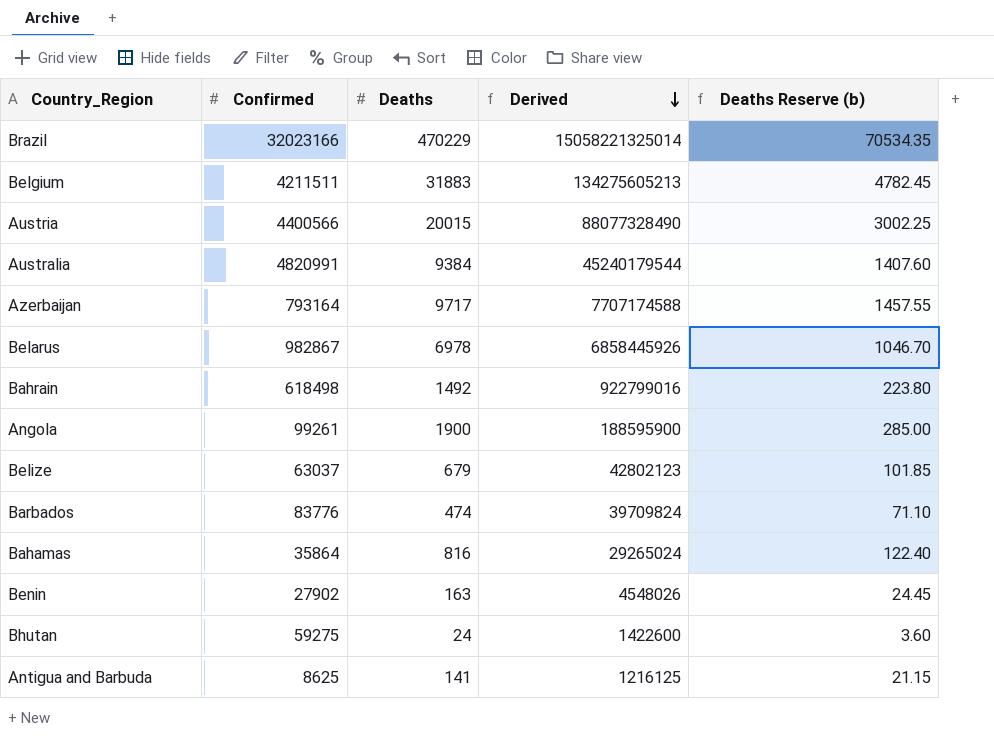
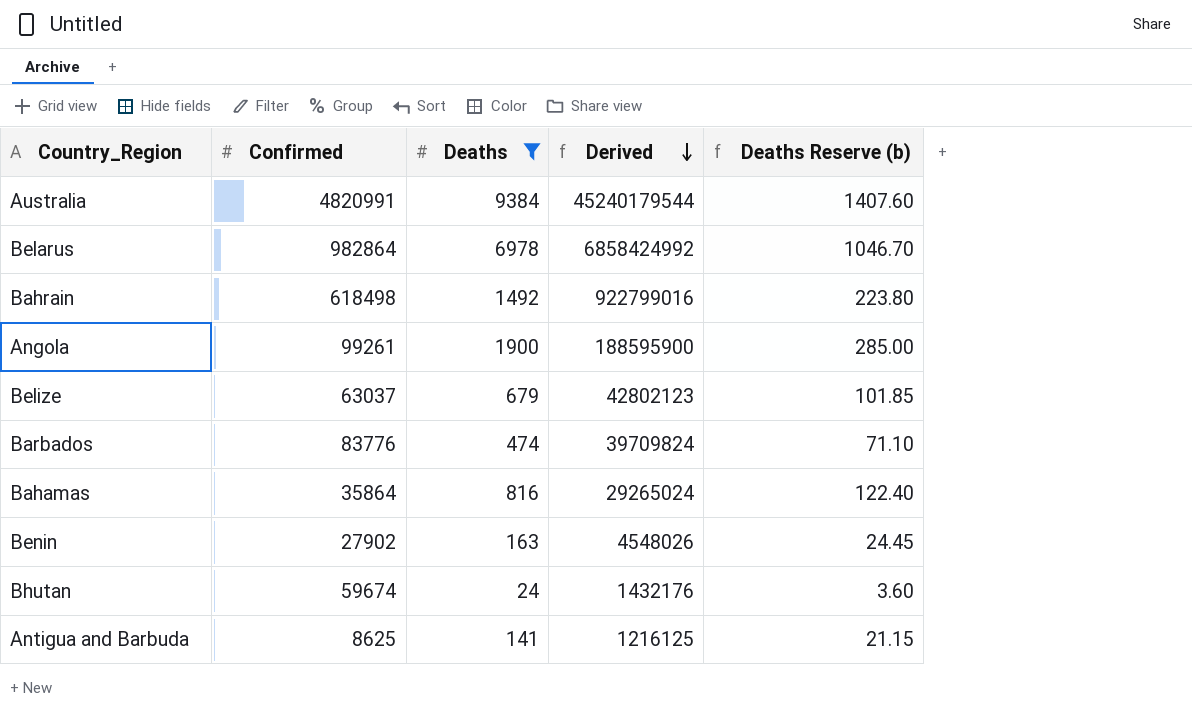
filter: none -> Deaths <= 9384
Belarus | Confirmed: 982867 -> 982864
Belarus | Derived: 6858445926 -> 6858424992
Bhutan | Confirmed: 59275 -> 59674
Bhutan | Derived: 1422600 -> 1432176

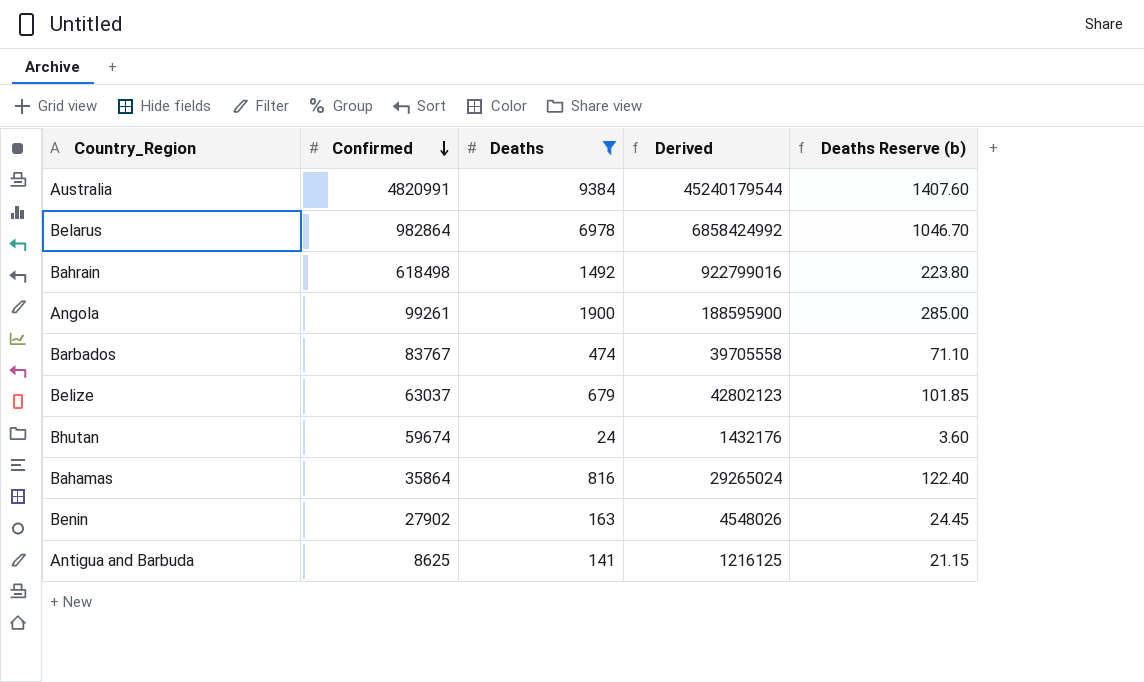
row order: Derived descending -> Confirmed descending
Barbados | Confirmed: 83776 -> 83767
Barbados | Derived: 39709824 -> 39705558

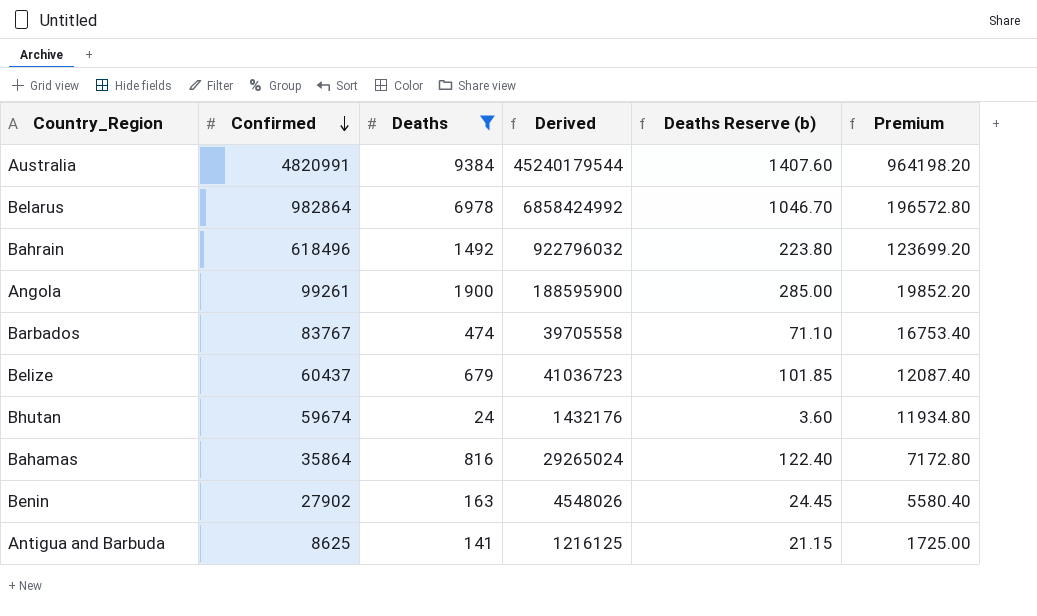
column Premium | formula: none -> [Confirmed] * 0.2
Bahrain | Confirmed: 618498 -> 618496
Bahrain | Derived: 922799016 -> 922796032
Belize | Confirmed: 63037 -> 60437
Belize | Derived: 42802123 -> 41036723

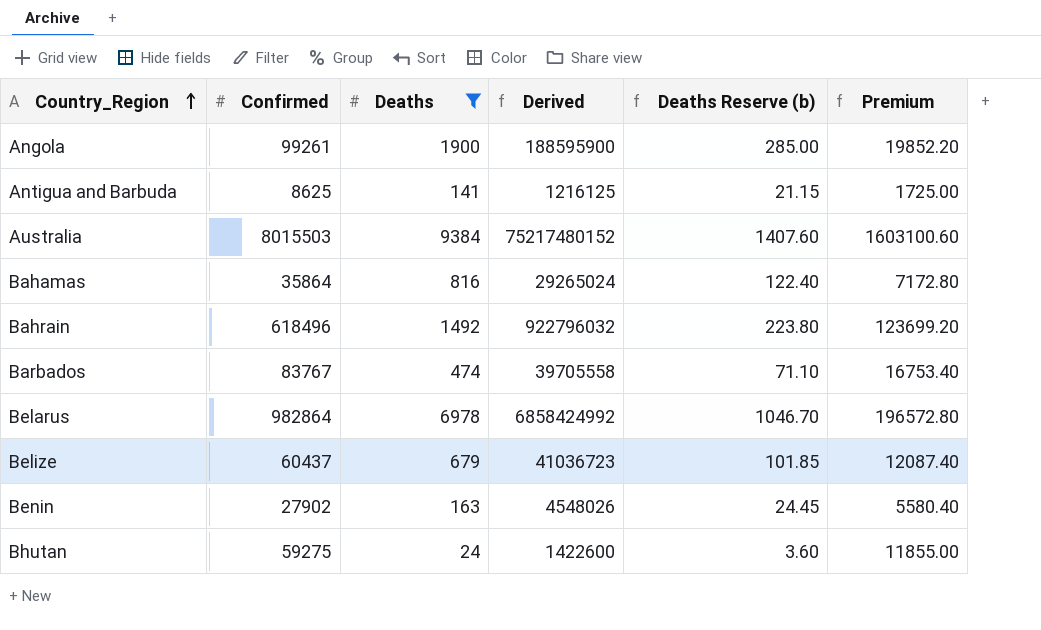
row order: Confirmed descending -> Country_Region ascending
Australia | Confirmed: 4820991 -> 8015503
Australia | Derived: 45240179544 -> 75217480152
Australia | Premium: 964198.20 -> 1603100.60
Bhutan | Confirmed: 59674 -> 59275
Bhutan | Derived: 1432176 -> 1422600
Bhutan | Premium: 11934.80 -> 11855.00

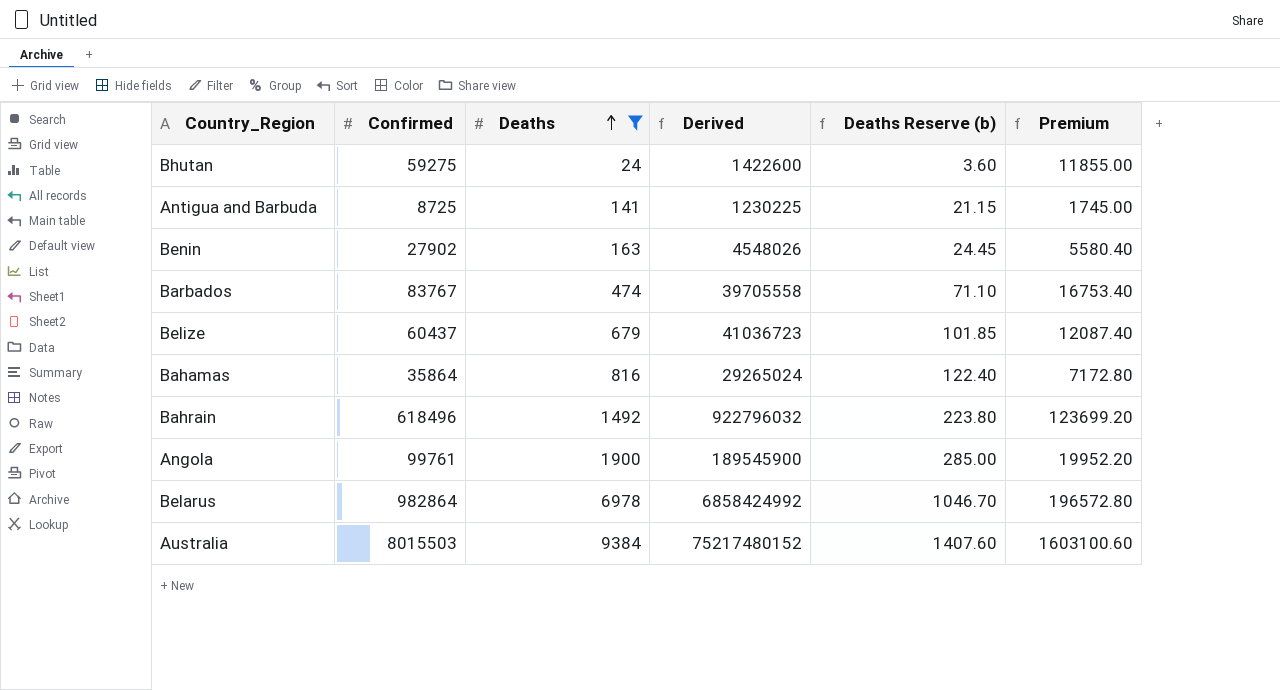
row order: Country_Region ascending -> Deaths ascending
Antigua and Barbuda | Confirmed: 8625 -> 8725
Antigua and Barbuda | Derived: 1216125 -> 1230225
Antigua and Barbuda | Premium: 1725.00 -> 1745.00
Angola | Confirmed: 99261 -> 99761
Angola | Derived: 188595900 -> 189545900
Angola | Premium: 19852.20 -> 19952.20

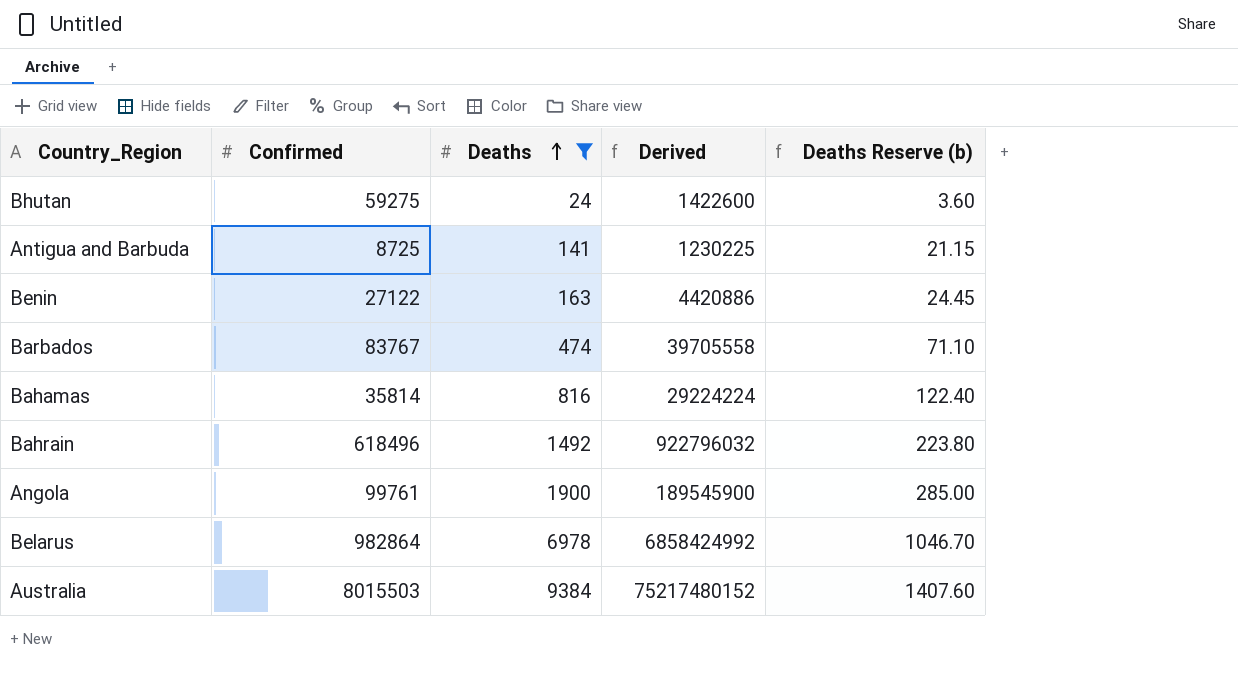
column Premium | formula: [Confirmed] * 0.2 -> none
row Belize: 60437 | 679 | 41036723 | 101.85 | 12087.40 -> none
Benin | Confirmed: 27902 -> 27122
Benin | Derived: 4548026 -> 4420886
Bahamas | Confirmed: 35864 -> 35814
Bahamas | Derived: 29265024 -> 29224224

